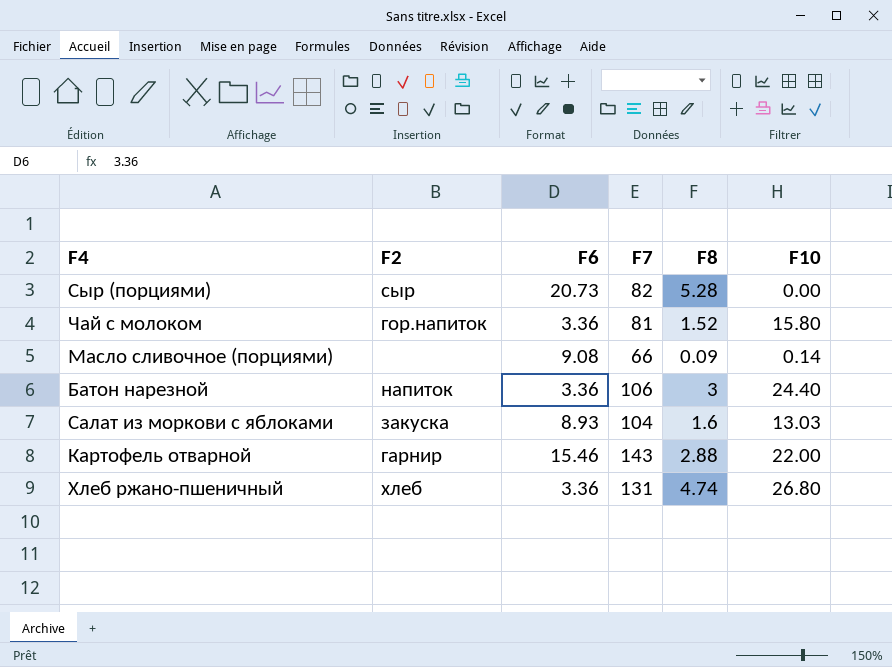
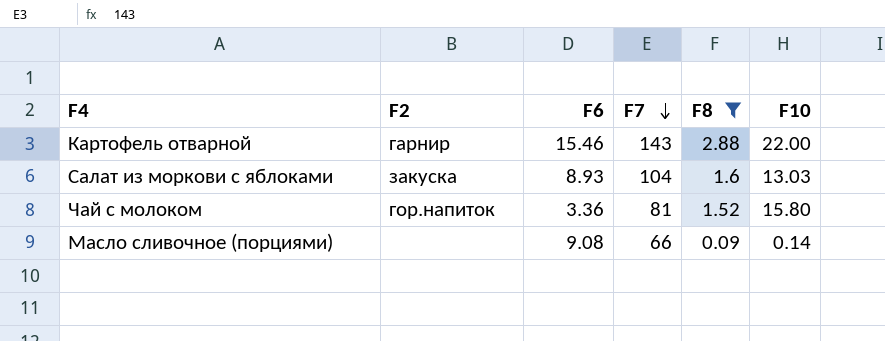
filter: none -> F8 <= 2.88
row order: none -> F7 descending

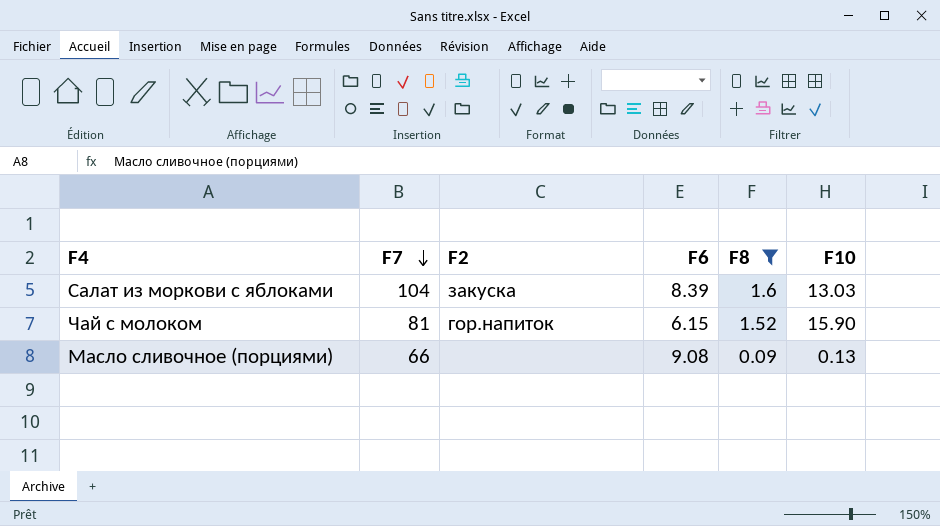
column F7 | position: 4 -> 2
row Картофель отварной: гарнир | 15.46 | 143 | 2.88 | 22.00 -> none
Салат из моркови с яблоками | F6: 8.93 -> 8.39
Чай с молоком | F6: 3.36 -> 6.15
Чай с молоком | F10: 15.80 -> 15.90
Масло сливочное (порциями) | F10: 0.14 -> 0.13

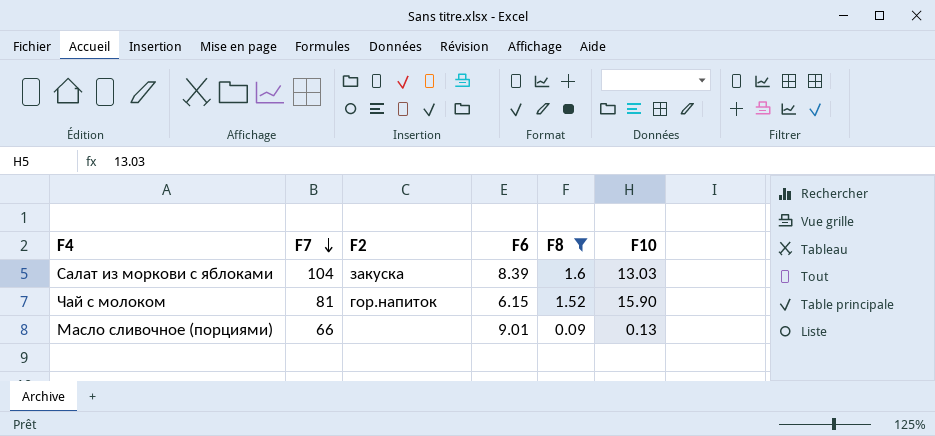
Масло сливочное (порциями) | F6: 9.08 -> 9.01

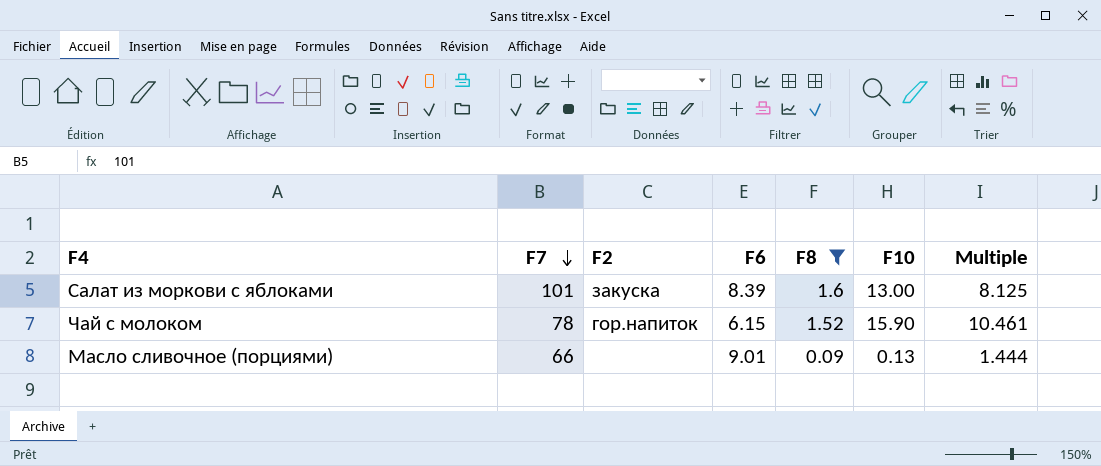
column Multiple | formula: none -> [F10] / [F8]
Салат из моркови с яблоками | F7: 104 -> 101
Салат из моркови с яблоками | F10: 13.03 -> 13.00
Чай с молоком | F7: 81 -> 78

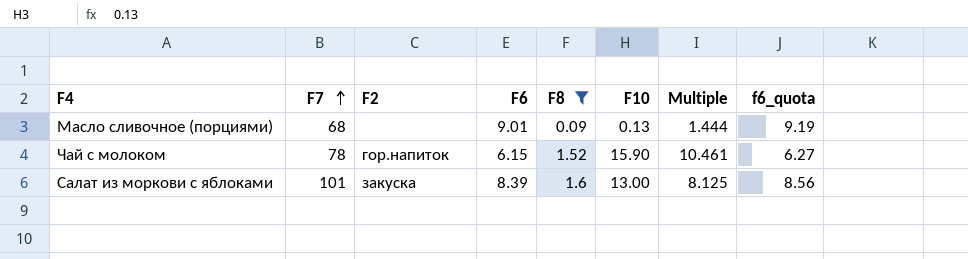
row order: F7 descending -> F7 ascending
column f6_quota | formula: none -> [F6] * 1.02
Масло сливочное (порциями) | F7: 66 -> 68

